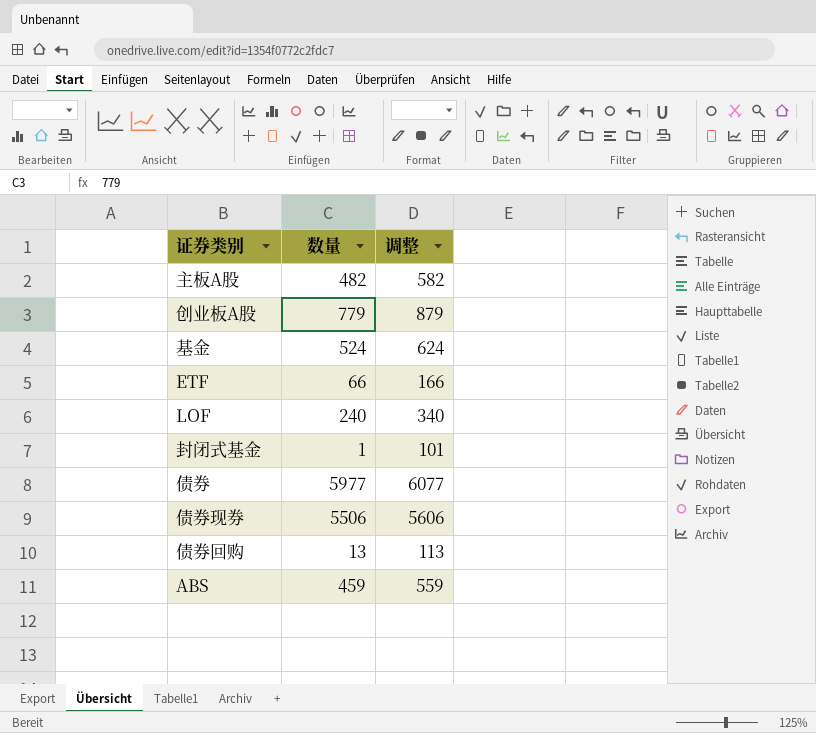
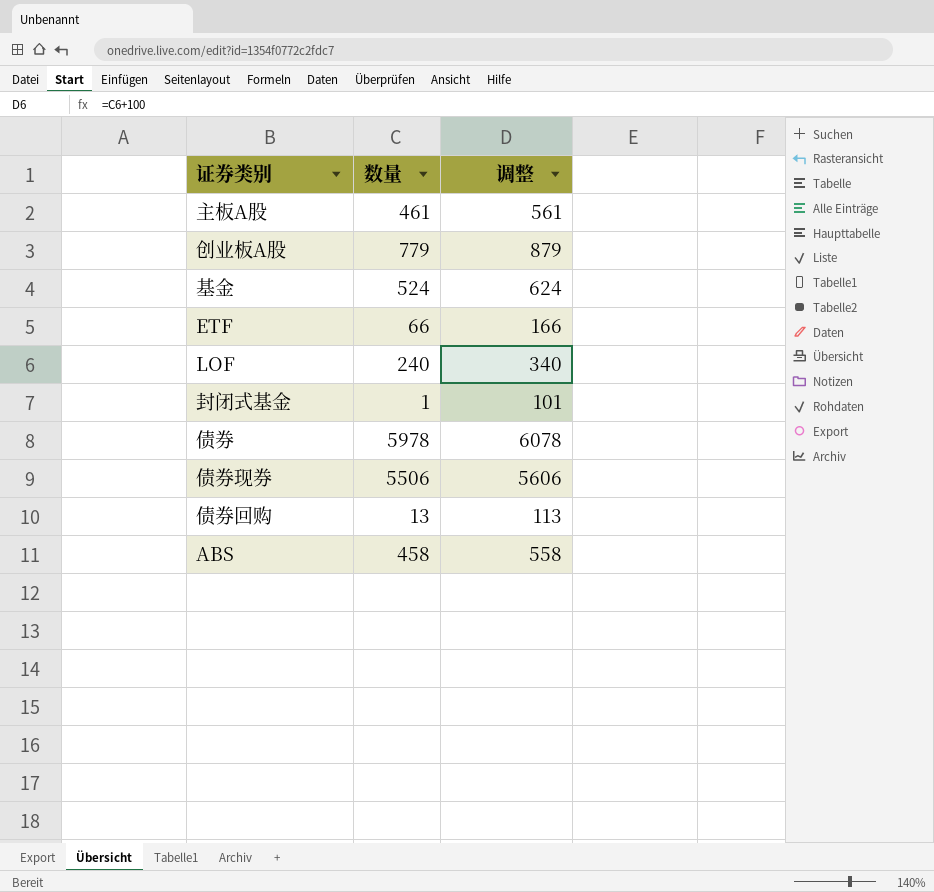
主板A股 | 数量: 482 -> 461
主板A股 | 调整: 582 -> 561
债券 | 数量: 5977 -> 5978
债券 | 调整: 6077 -> 6078
ABS | 数量: 459 -> 458
ABS | 调整: 559 -> 558

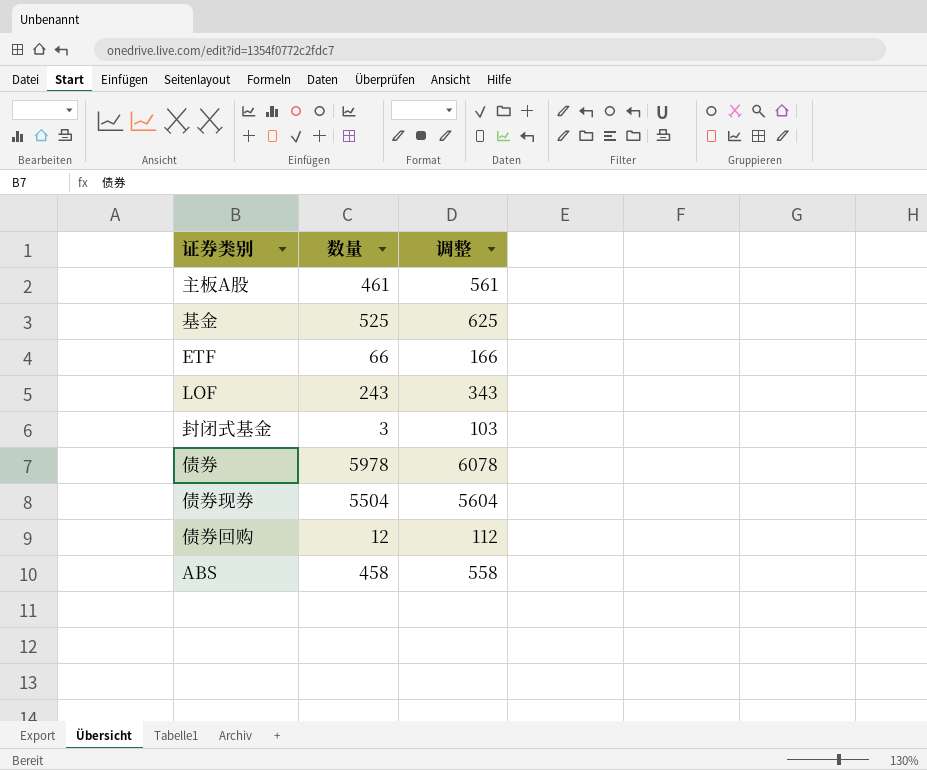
row 创业板A股: 779 | 879 -> none
基金 | 数量: 524 -> 525
基金 | 调整: 624 -> 625
LOF | 数量: 240 -> 243
LOF | 调整: 340 -> 343
封闭式基金 | 数量: 1 -> 3
封闭式基金 | 调整: 101 -> 103
债券现券 | 数量: 5506 -> 5504
债券现券 | 调整: 5606 -> 5604
债券回购 | 数量: 13 -> 12
债券回购 | 调整: 113 -> 112

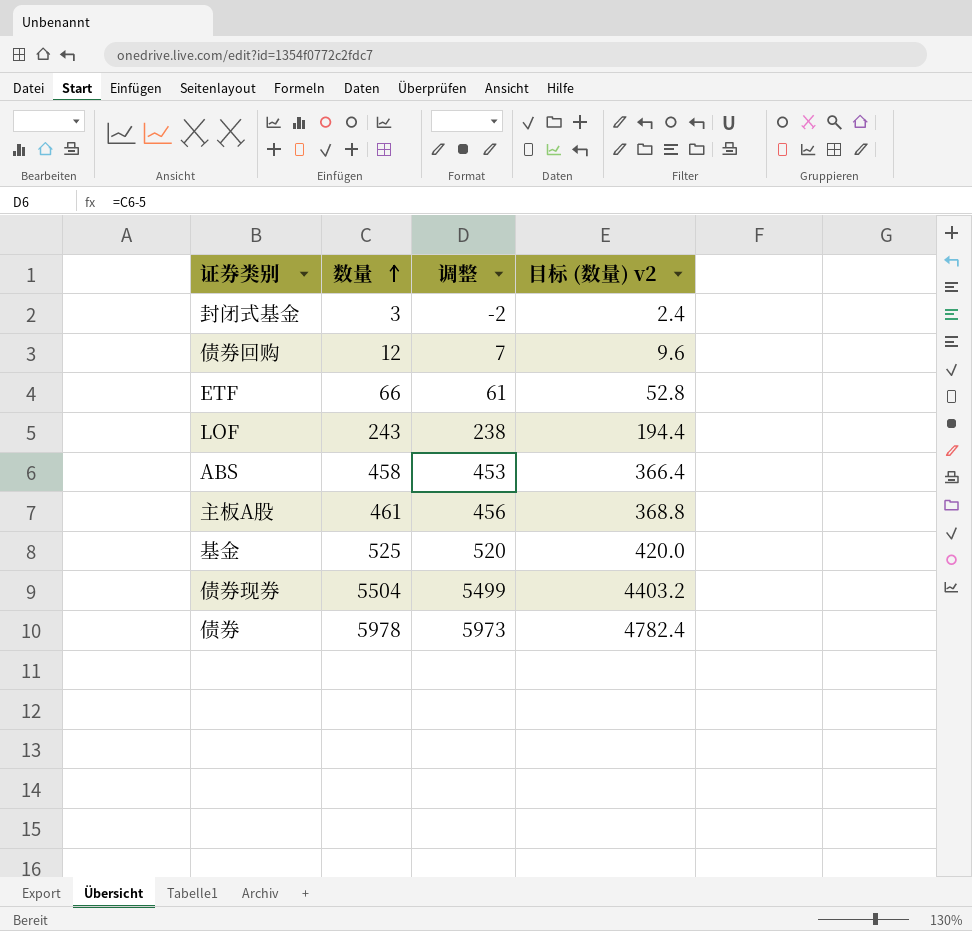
row order: none -> 数量 ascending
column 调整 | formula: [数量] + 100 -> [数量] - 5
column 目标 (数量) v2 | formula: none -> [数量] * 0.8

